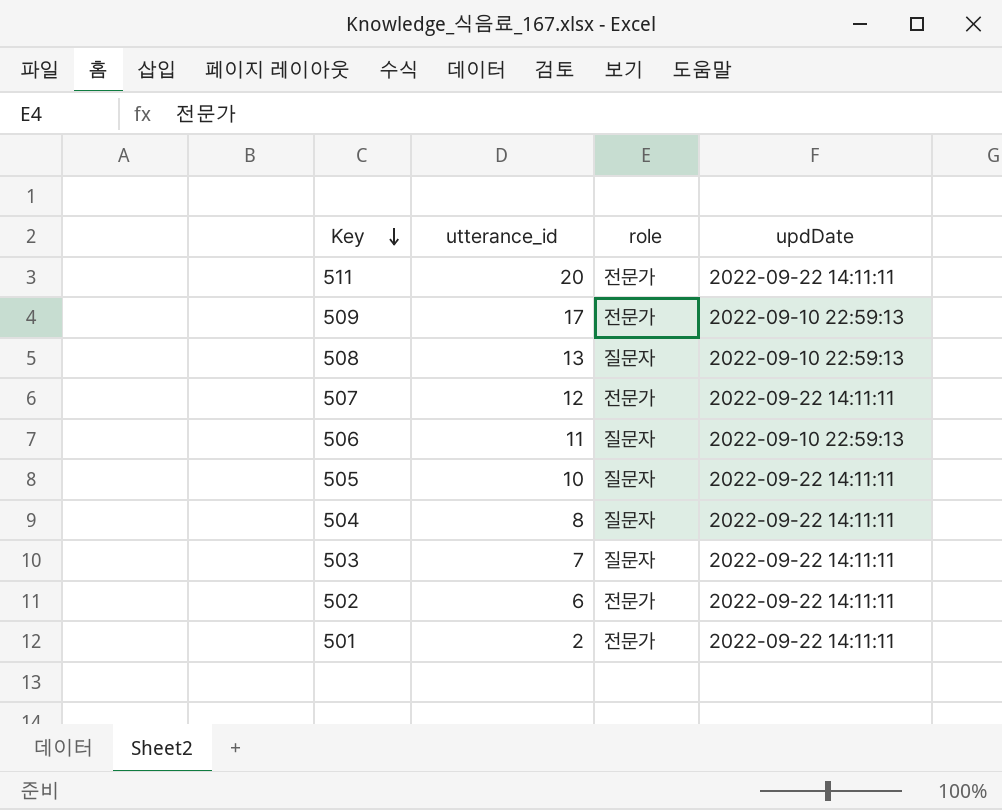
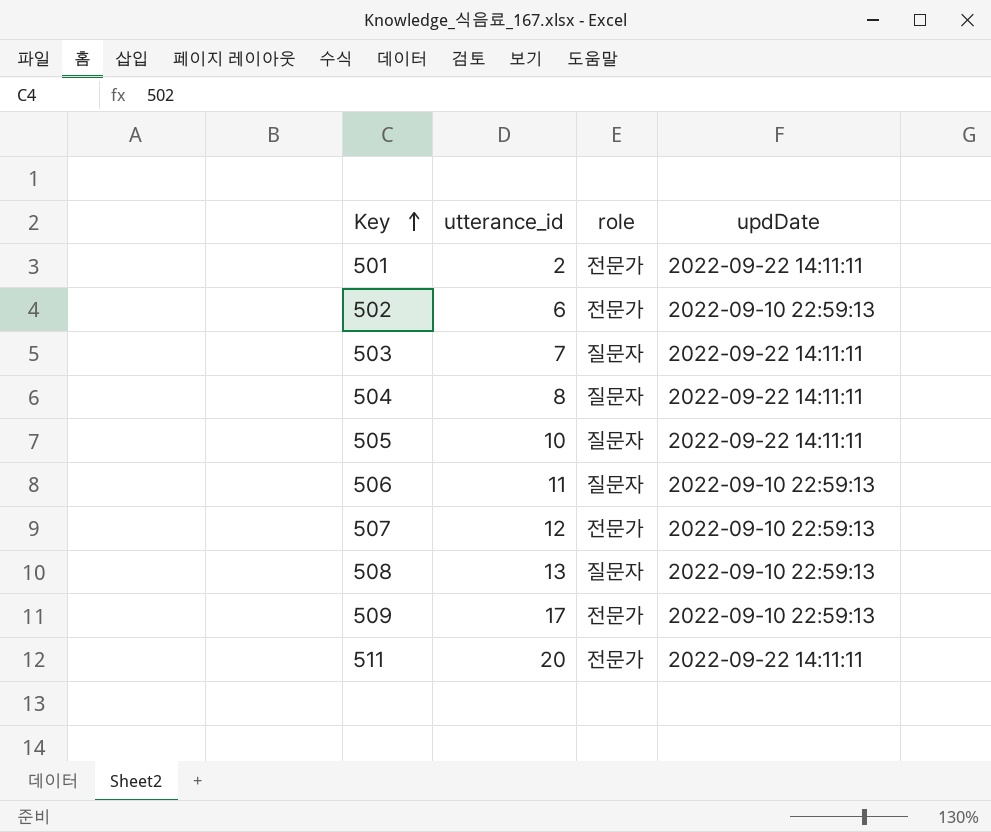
row order: Key descending -> Key ascending
502 | updDate: 2022-09-22 14:11:11 -> 2022-09-10 22:59:13
507 | updDate: 2022-09-22 14:11:11 -> 2022-09-10 22:59:13

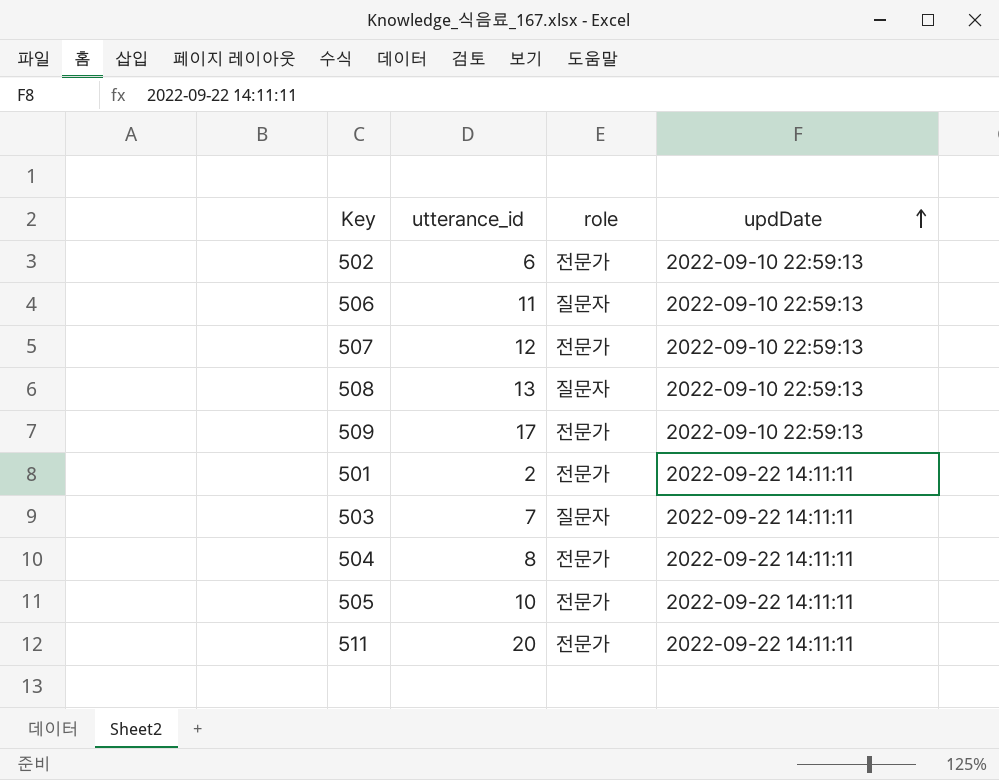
row order: Key ascending -> updDate ascending
504 | role: 질문자 -> 전문가
505 | role: 질문자 -> 전문가

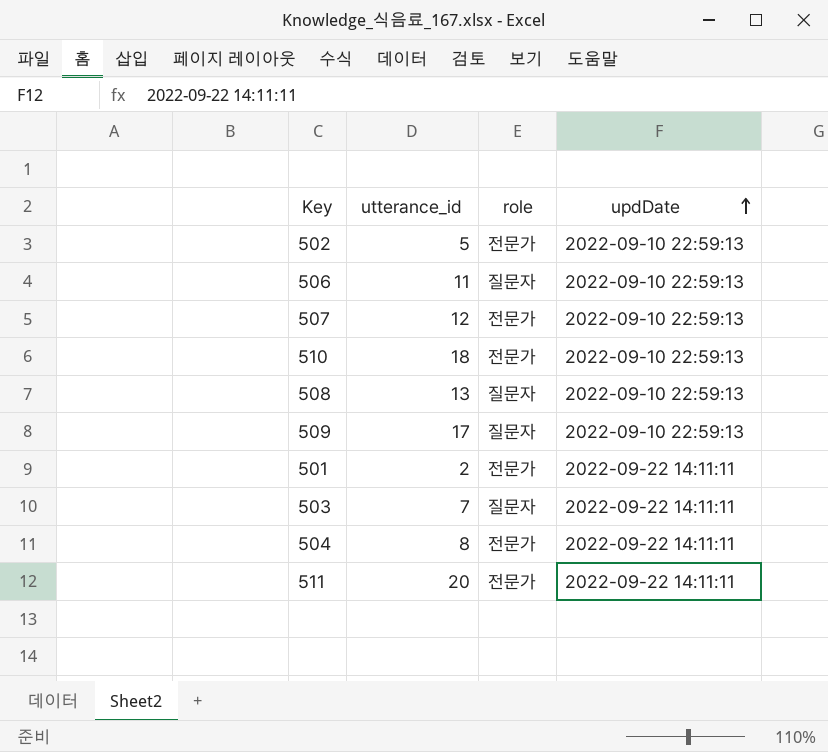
row 505: 10 | 전문가 | 2022-09-22 14:11:11 -> none
502 | utterance_id: 6 -> 5
row 510: none -> 18 | 전문가 | 2022-09-10 22:59:13
509 | role: 전문가 -> 질문자

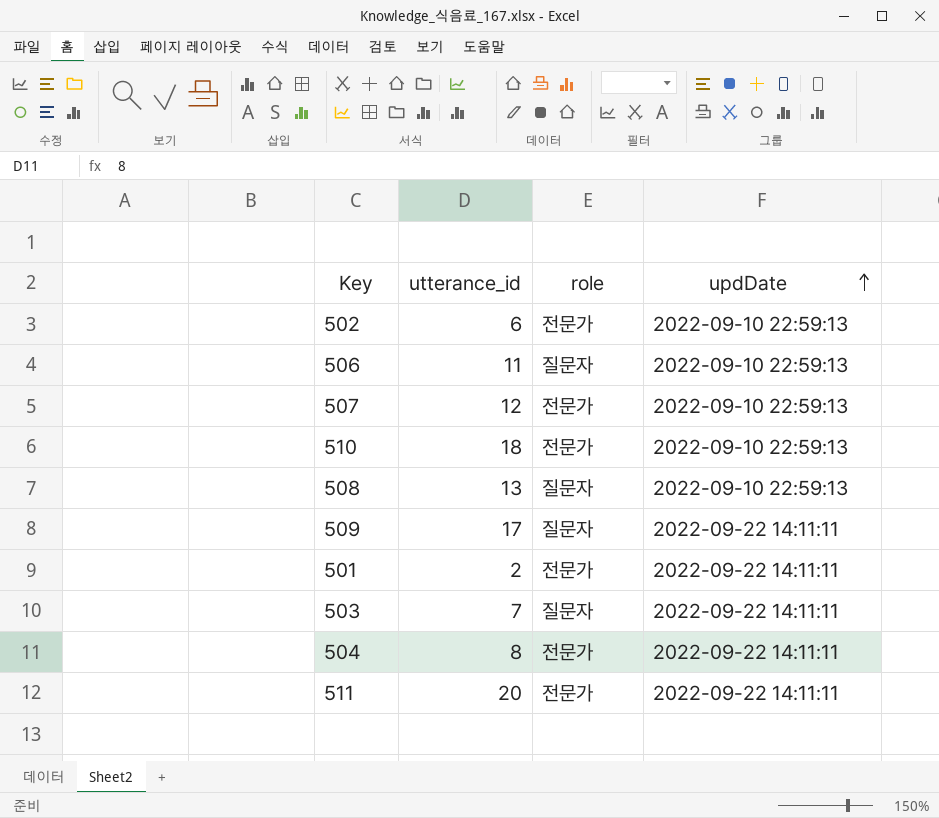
502 | utterance_id: 5 -> 6
509 | updDate: 2022-09-10 22:59:13 -> 2022-09-22 14:11:11

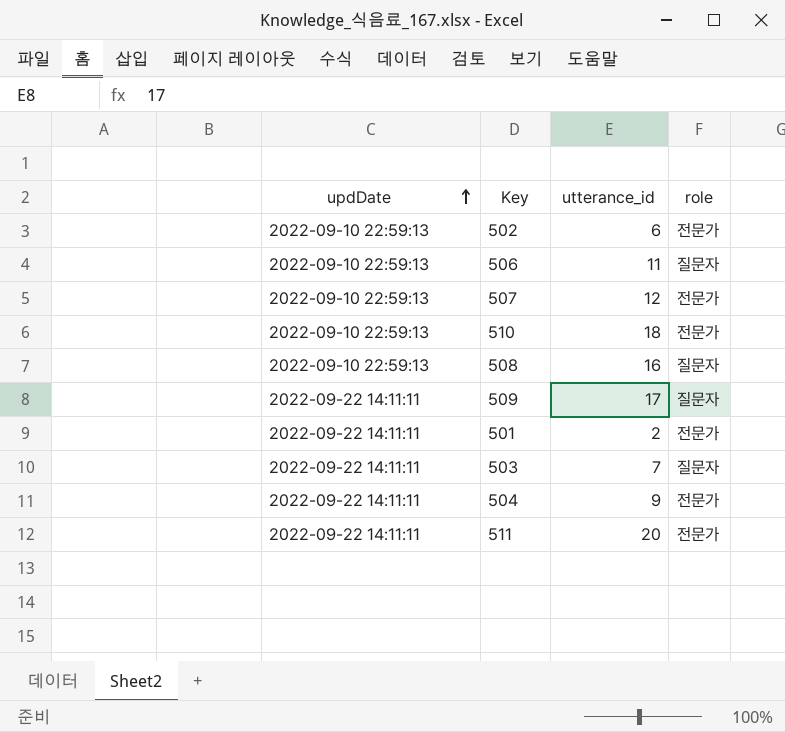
column updDate | position: 4 -> 1
508 | utterance_id: 13 -> 16
504 | utterance_id: 8 -> 9

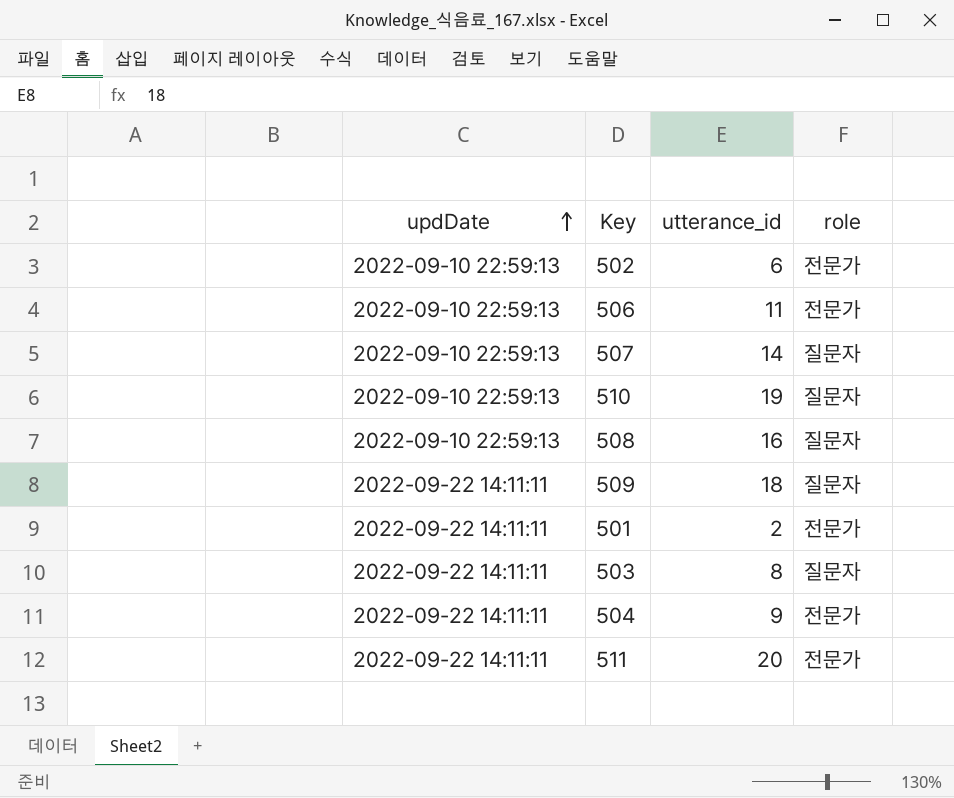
506 | role: 질문자 -> 전문가
507 | utterance_id: 12 -> 14
507 | role: 전문가 -> 질문자
510 | utterance_id: 18 -> 19
510 | role: 전문가 -> 질문자
509 | utterance_id: 17 -> 18
503 | utterance_id: 7 -> 8

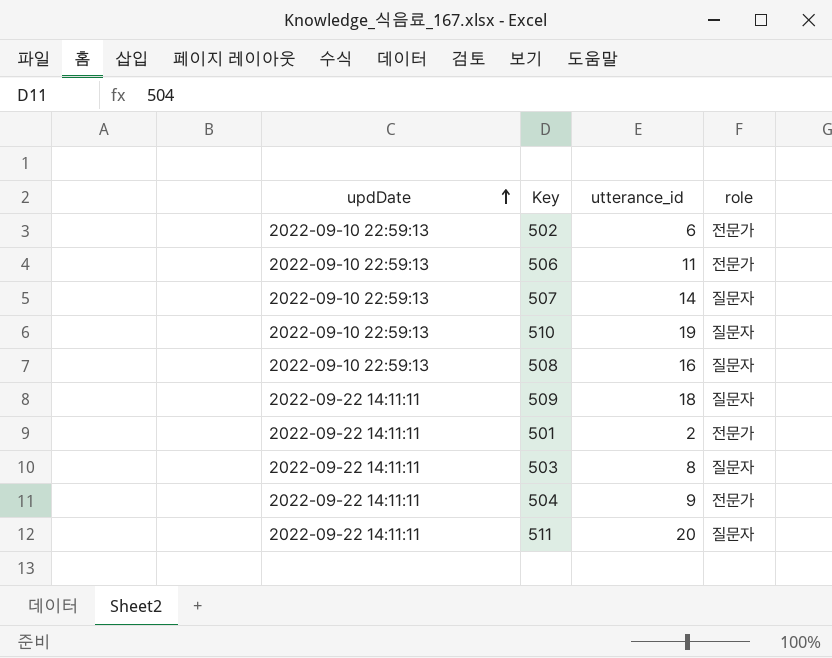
511 | role: 전문가 -> 질문자

